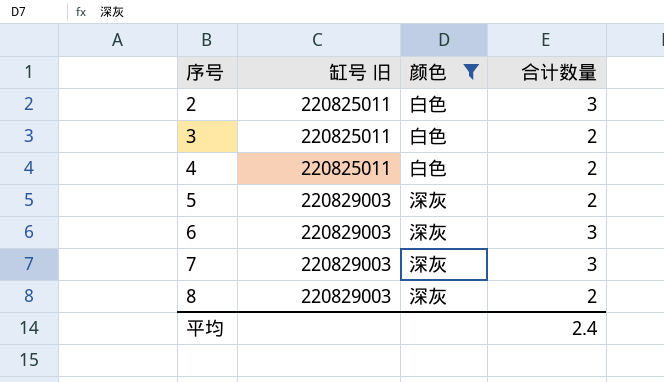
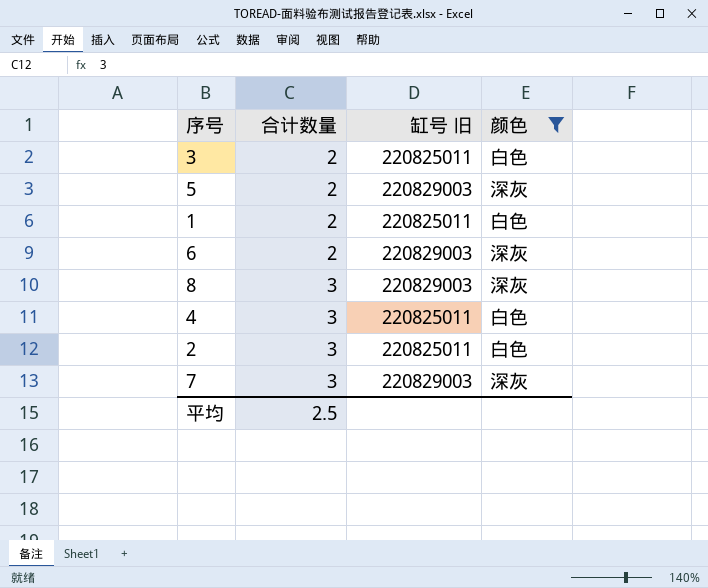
row order: 序号 ascending -> 合计数量 ascending
column 合计数量 | position: 4 -> 2
row 1: none -> 2 | 220825011 | 白色
6 | 合计数量: 3 -> 2
8 | 合计数量: 2 -> 3
4 | 合计数量: 2 -> 3
平均 | 合计数量: 2.4 -> 2.5

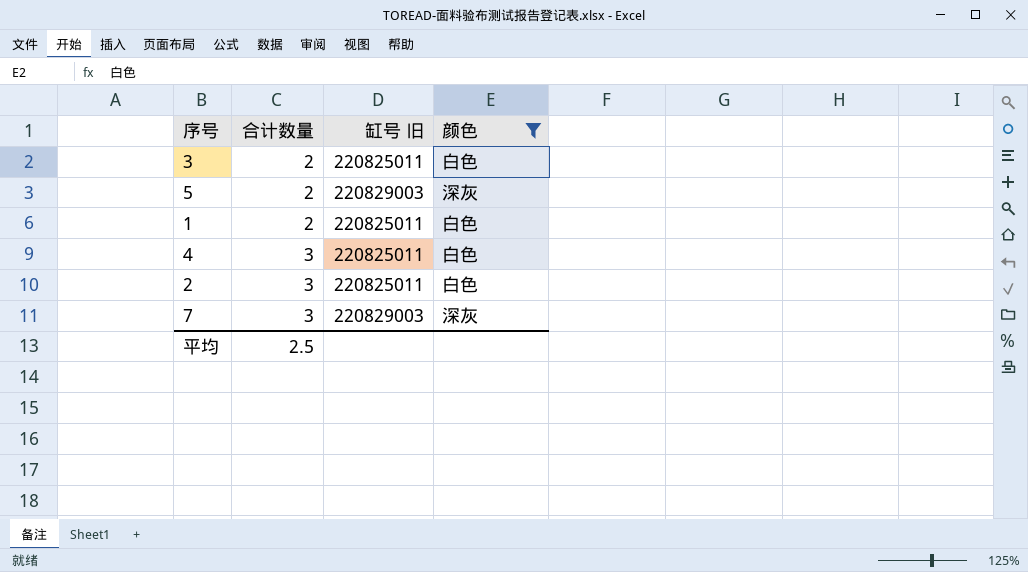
row 6: 2 | 220829003 | 深灰 -> none
row 8: 3 | 220829003 | 深灰 -> none

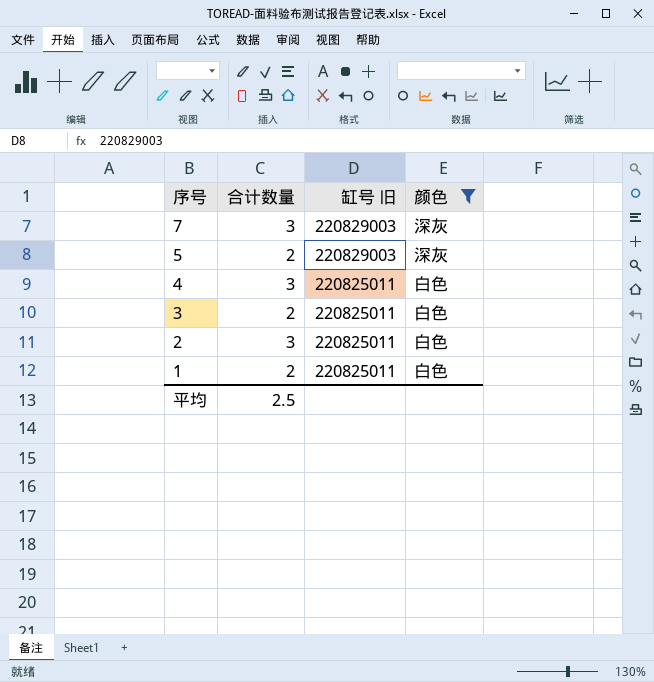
row order: 合计数量 ascending -> 序号 descending

